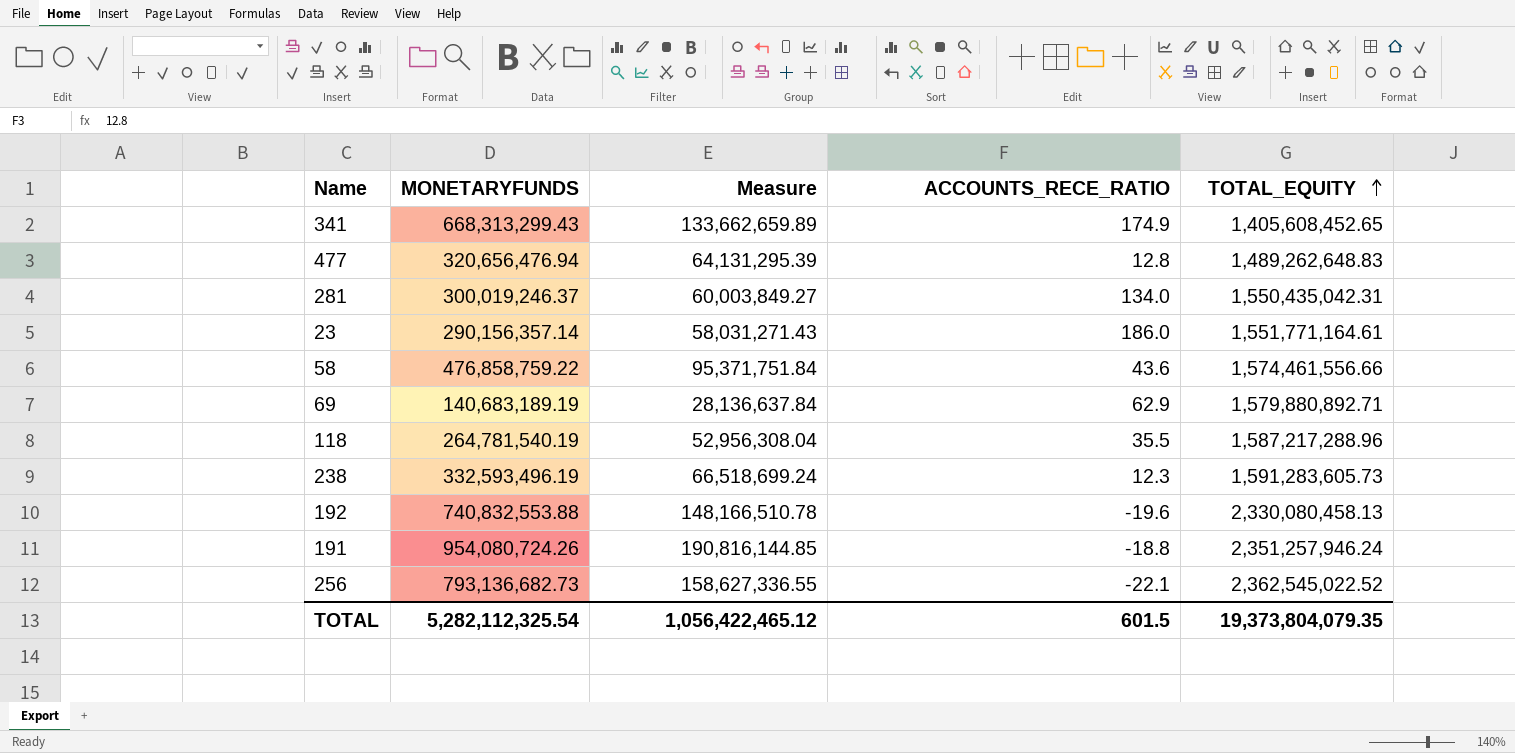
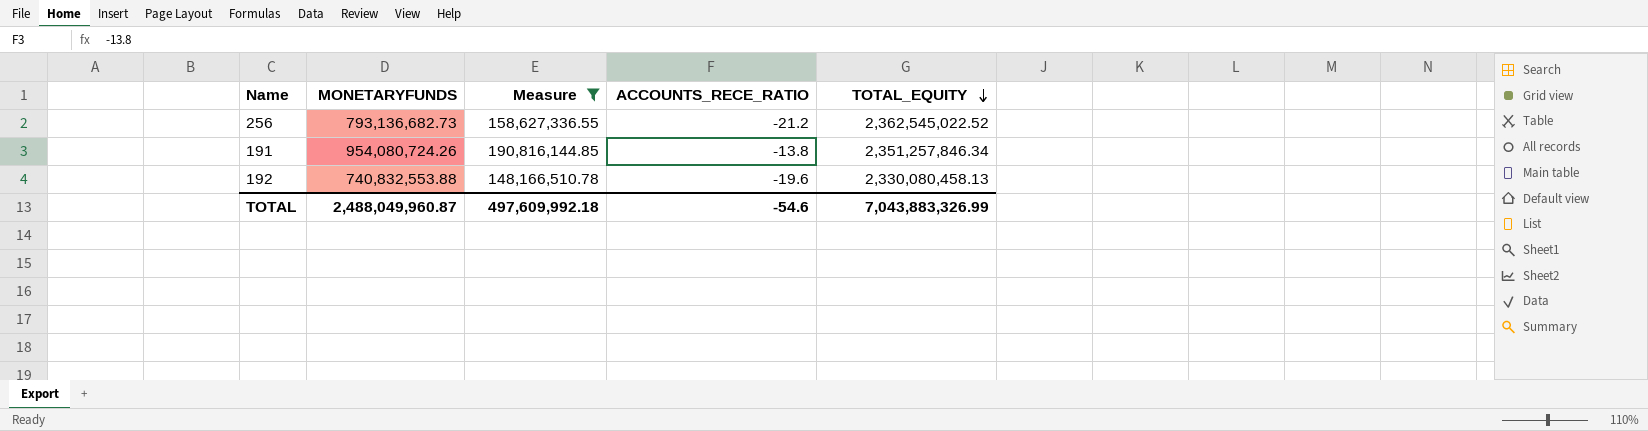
filter: none -> Measure >= 148,166,510.78
row order: TOTAL_EQUITY ascending -> TOTAL_EQUITY descending
256 | ACCOUNTS_RECE_RATIO: -22.1 -> -21.2
191 | ACCOUNTS_RECE_RATIO: -18.8 -> -13.8
191 | TOTAL_EQUITY: 2,351,257,946.24 -> 2,351,257,846.34
TOTAL | MONETARYFUNDS: 5,282,112,325.54 -> 2,488,049,960.87
TOTAL | Measure: 1,056,422,465.12 -> 497,609,992.18
TOTAL | ACCOUNTS_RECE_RATIO: 601.5 -> -54.6
TOTAL | TOTAL_EQUITY: 19,373,804,079.35 -> 7,043,883,326.99

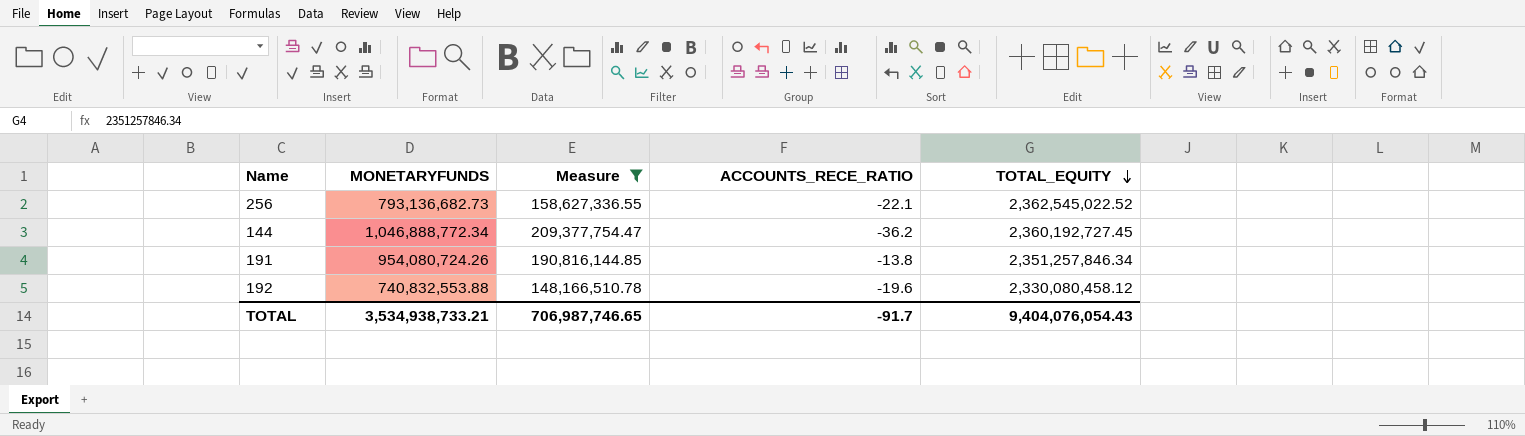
256 | ACCOUNTS_RECE_RATIO: -21.2 -> -22.1
row 144: none -> 1,046,888,772.34 | 209,377,754.47 | -36.2 | 2,360,192,727.45
192 | TOTAL_EQUITY: 2,330,080,458.13 -> 2,330,080,458.12
TOTAL | MONETARYFUNDS: 2,488,049,960.87 -> 3,534,938,733.21
TOTAL | Measure: 497,609,992.18 -> 706,987,746.65
TOTAL | ACCOUNTS_RECE_RATIO: -54.6 -> -91.7
TOTAL | TOTAL_EQUITY: 7,043,883,326.99 -> 9,404,076,054.43

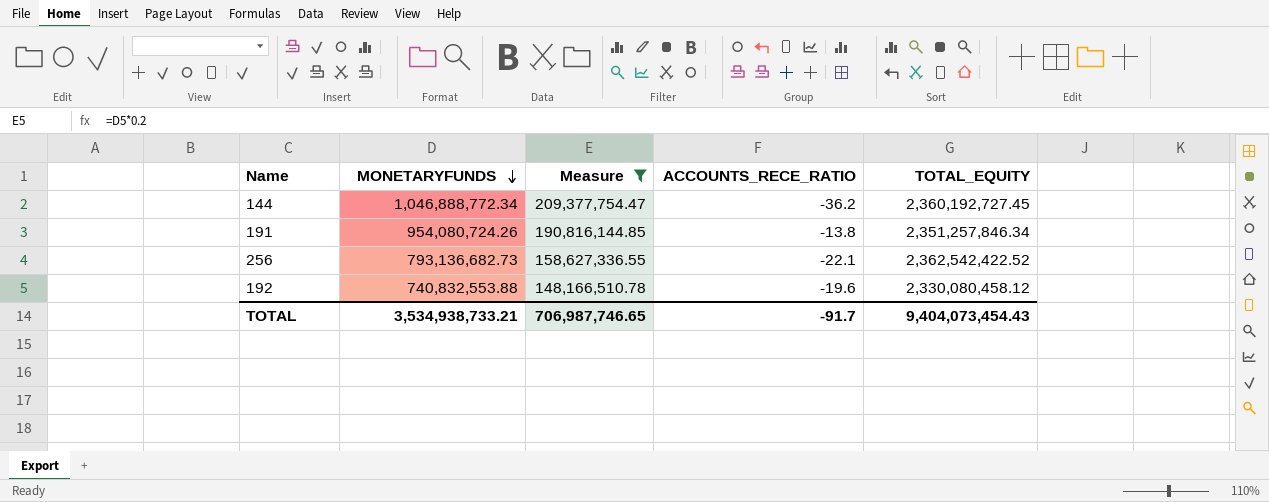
row order: TOTAL_EQUITY descending -> MONETARYFUNDS descending
256 | TOTAL_EQUITY: 2,362,545,022.52 -> 2,362,542,422.52
TOTAL | TOTAL_EQUITY: 9,404,076,054.43 -> 9,404,073,454.43

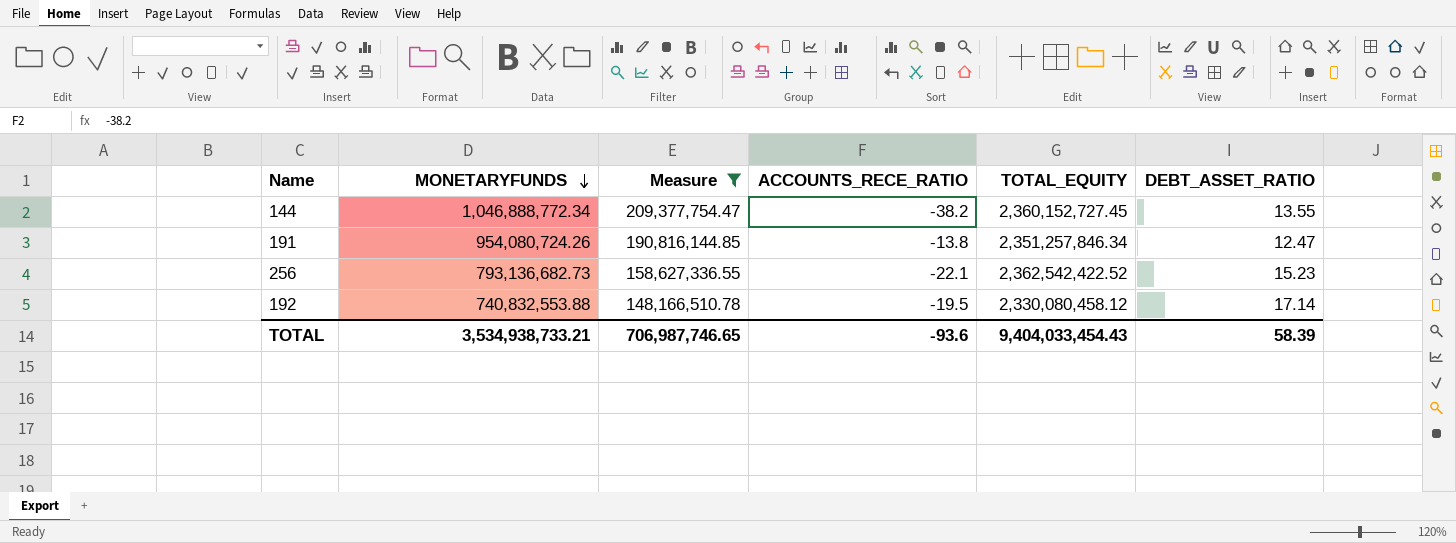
column DEBT_ASSET_RATIO | position: none -> 6
144 | ACCOUNTS_RECE_RATIO: -36.2 -> -38.2
144 | TOTAL_EQUITY: 2,360,192,727.45 -> 2,360,152,727.45
192 | ACCOUNTS_RECE_RATIO: -19.6 -> -19.5
TOTAL | ACCOUNTS_RECE_RATIO: -91.7 -> -93.6
TOTAL | TOTAL_EQUITY: 9,404,073,454.43 -> 9,404,033,454.43

